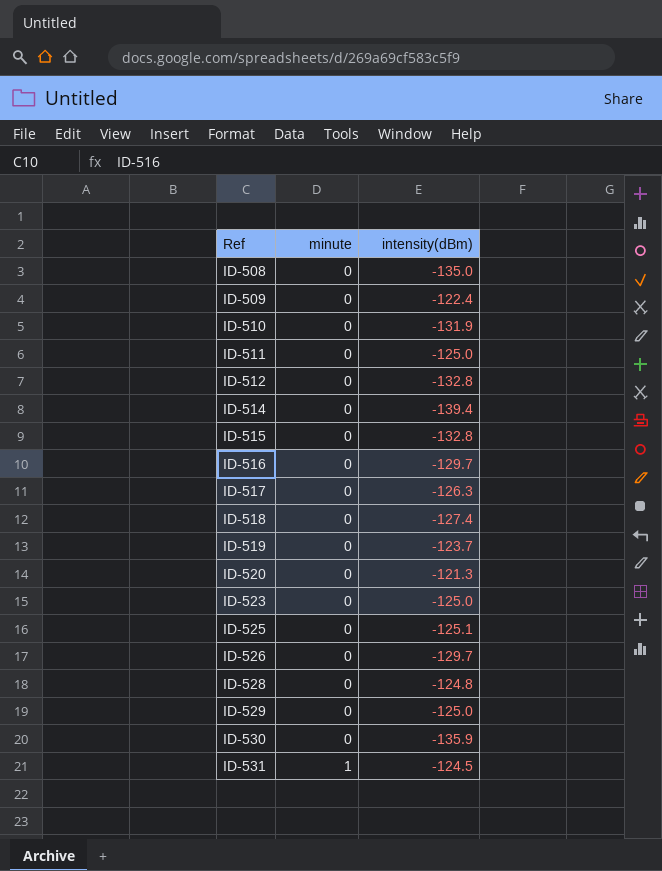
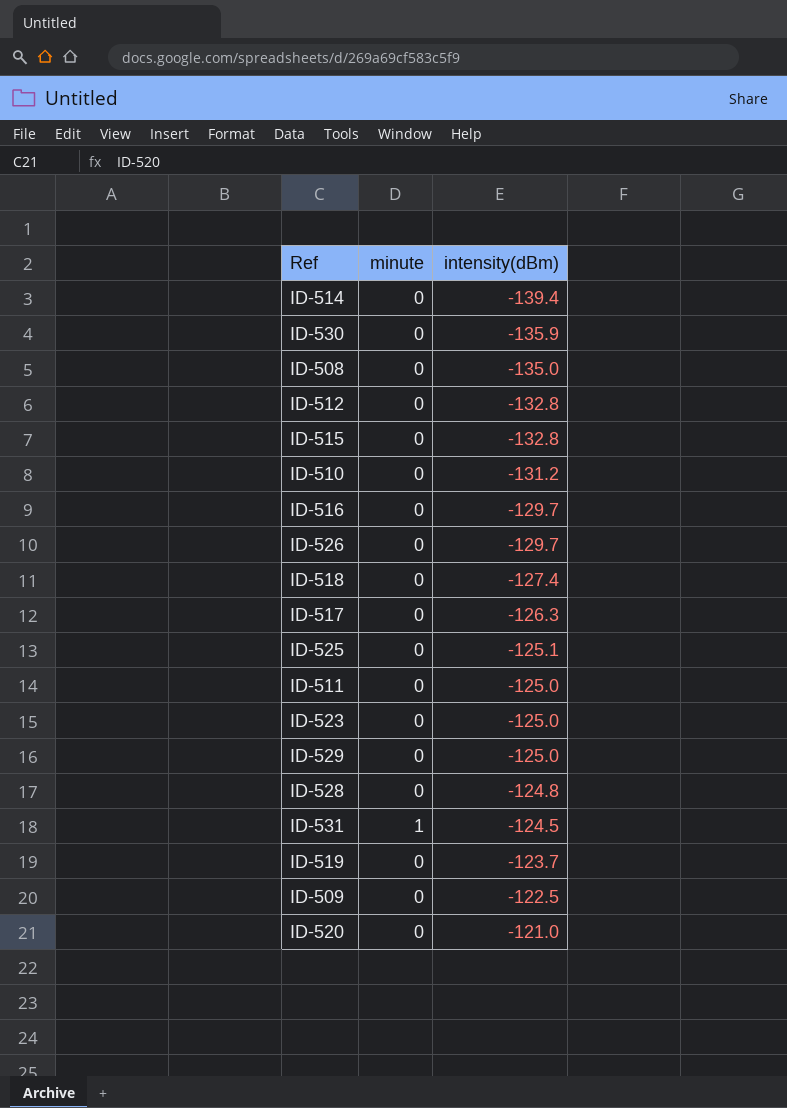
row order: Ref ascending -> intensity(dBm) ascending
ID-510 | intensity(dBm): -131.9 -> -131.2
ID-509 | intensity(dBm): -122.4 -> -122.5
ID-520 | intensity(dBm): -121.3 -> -121.0

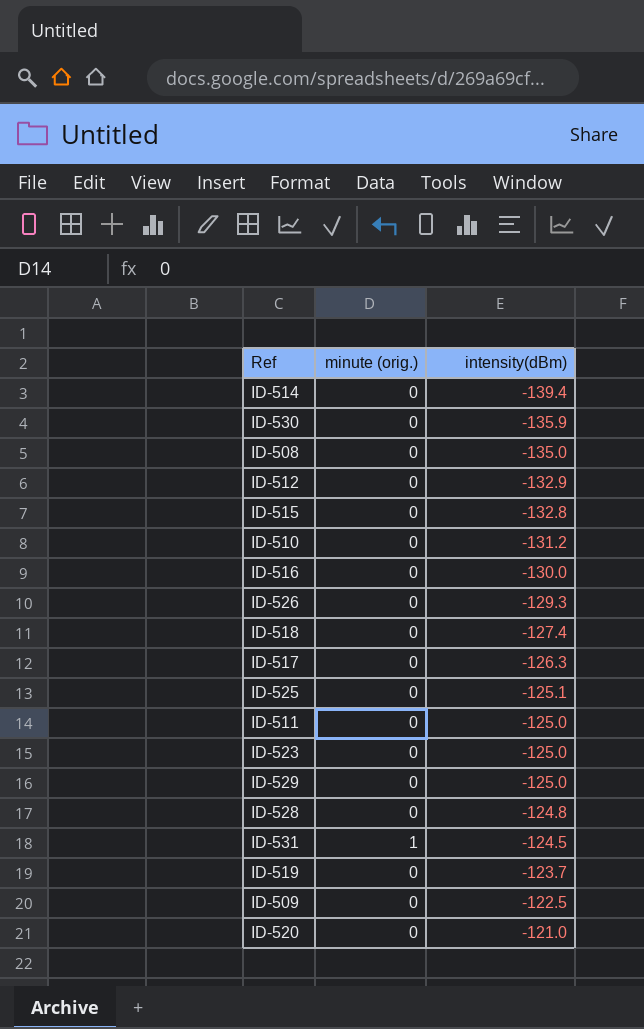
column name: minute -> minute (orig.)
ID-512 | intensity(dBm): -132.8 -> -132.9
ID-516 | intensity(dBm): -129.7 -> -130.0
ID-526 | intensity(dBm): -129.7 -> -129.3

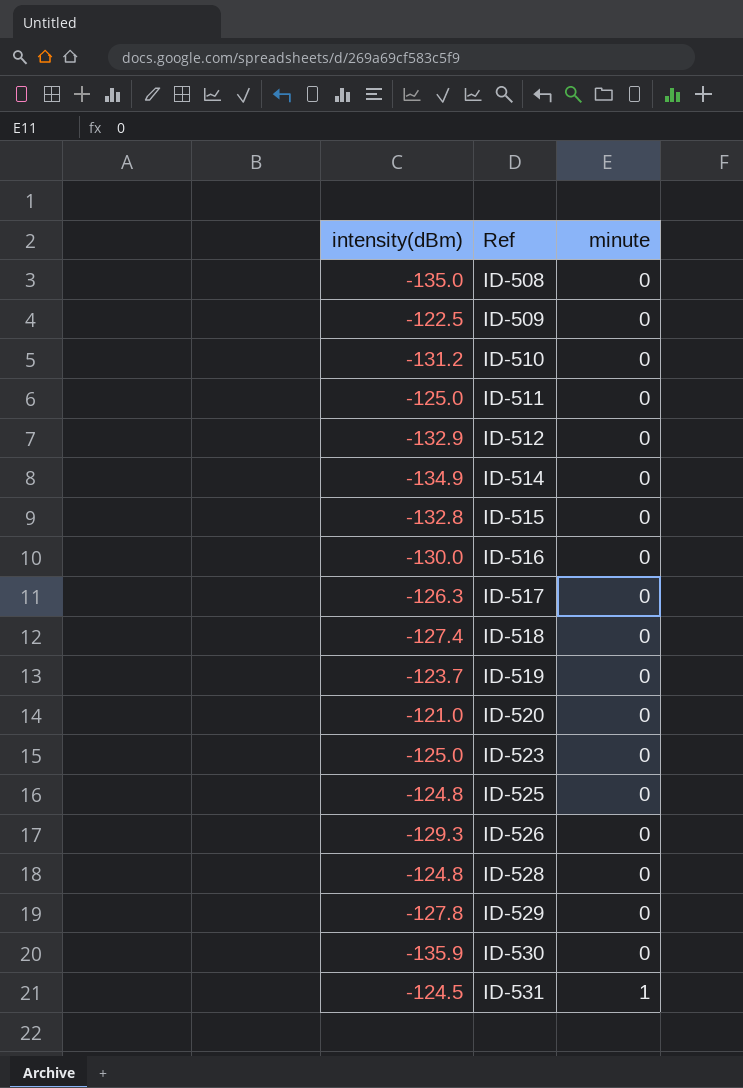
row order: intensity(dBm) ascending -> Ref ascending
column intensity(dBm) | position: 3 -> 1
column name: minute (orig.) -> minute
ID-514 | intensity(dBm): -139.4 -> -134.9
ID-525 | intensity(dBm): -125.1 -> -124.8
ID-529 | intensity(dBm): -125.0 -> -127.8

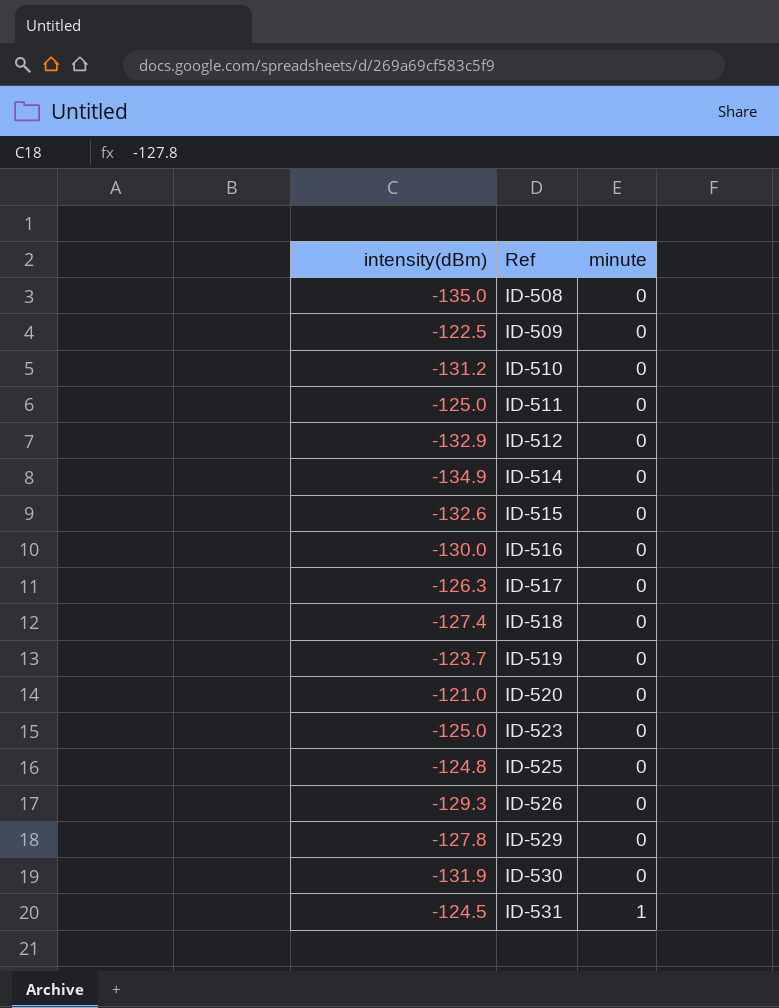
row ID-528: -124.8 | 0 -> none
ID-515 | intensity(dBm): -132.8 -> -132.6
ID-530 | intensity(dBm): -135.9 -> -131.9

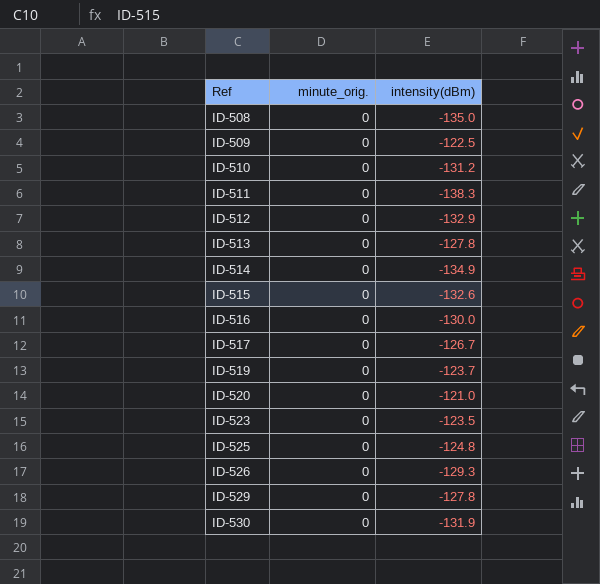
column name: minute -> minute_orig.
column intensity(dBm) | position: 1 -> 3
row ID-518: -127.4 | 0 -> none
row ID-531: -124.5 | 1 -> none
ID-511 | intensity(dBm): -125.0 -> -138.3
row ID-513: none -> 0 | -127.8
ID-517 | intensity(dBm): -126.3 -> -126.7
ID-523 | intensity(dBm): -125.0 -> -123.5

